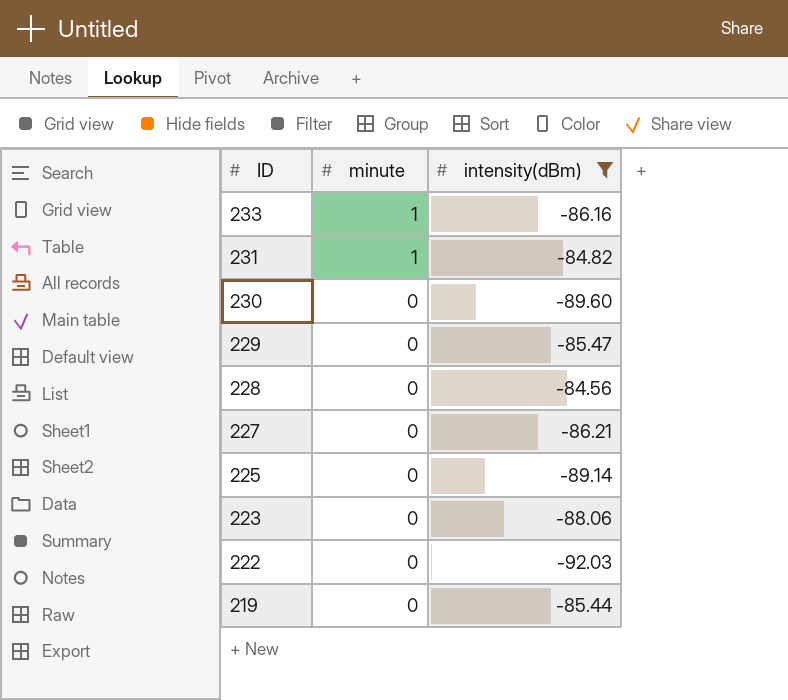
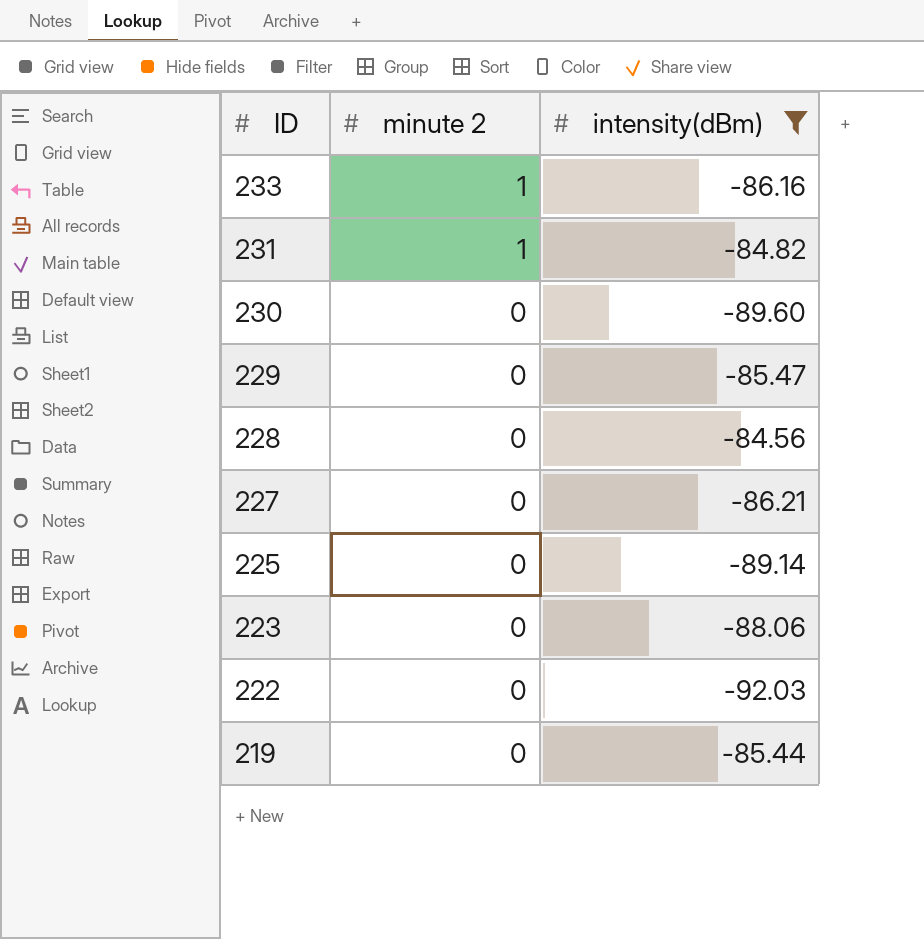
column name: minute -> minute 2

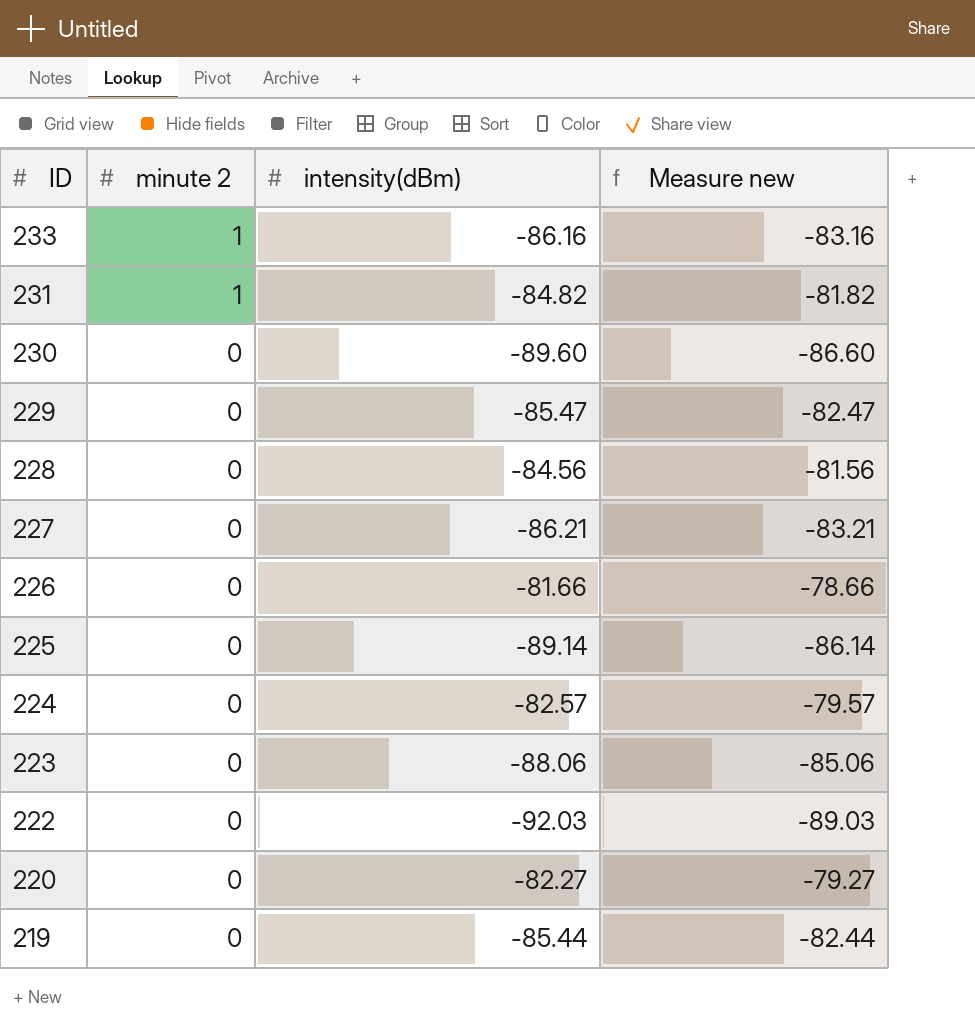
filter: intensity(dBm) <= -84.56 -> none
column Measure new | formula: none -> [intensity(dBm)] + 3

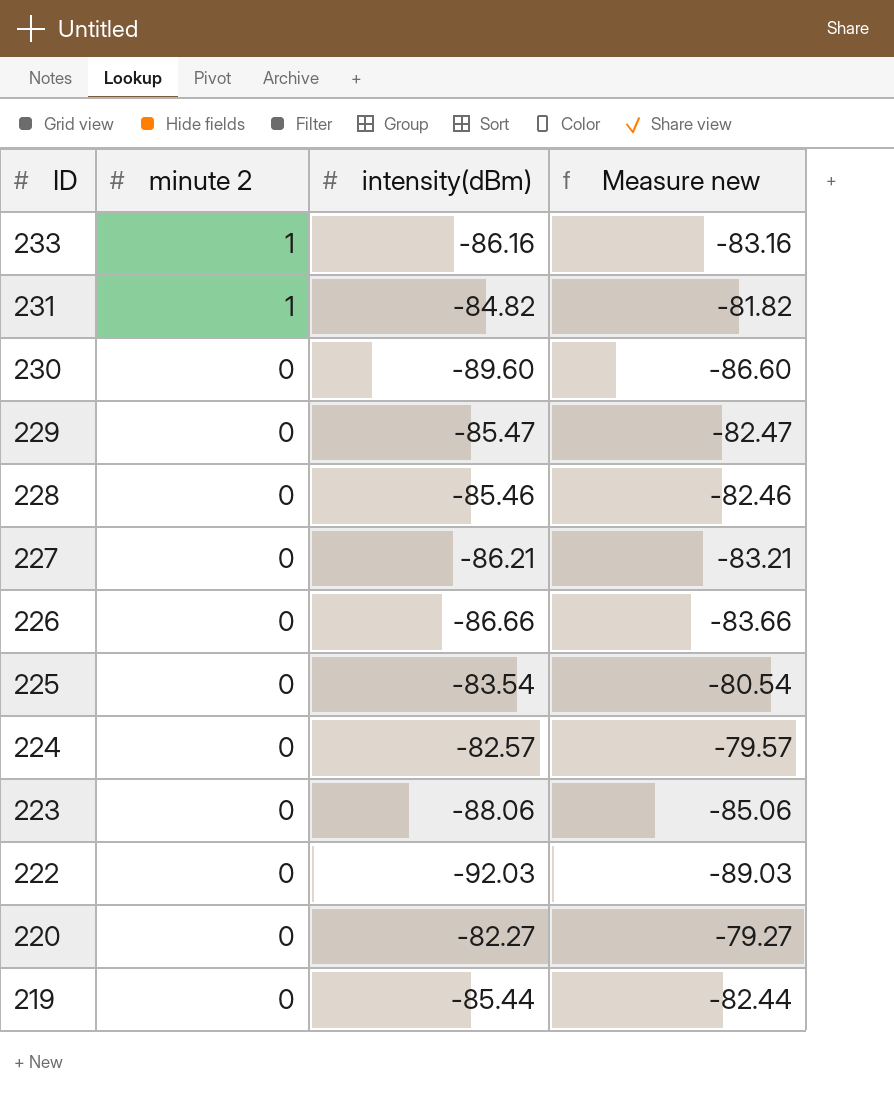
228 | intensity(dBm): -84.56 -> -85.46
228 | Measure new: -81.56 -> -82.46
226 | intensity(dBm): -81.66 -> -86.66
226 | Measure new: -78.66 -> -83.66
225 | intensity(dBm): -89.14 -> -83.54
225 | Measure new: -86.14 -> -80.54

